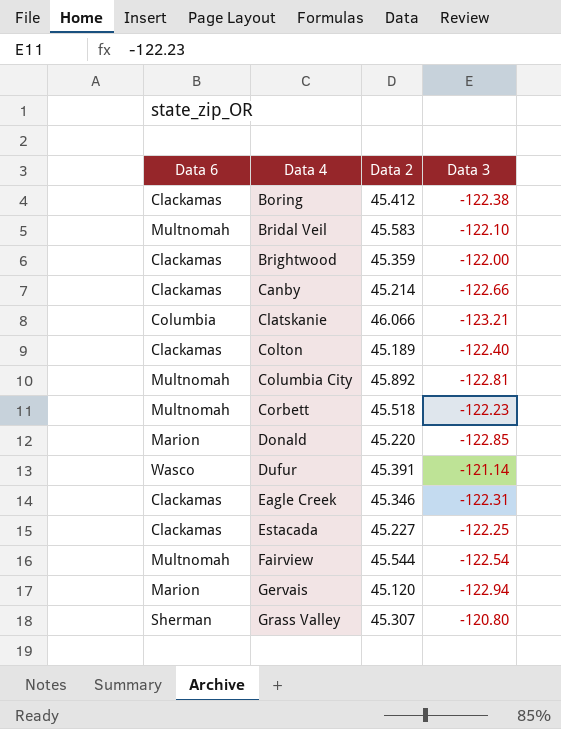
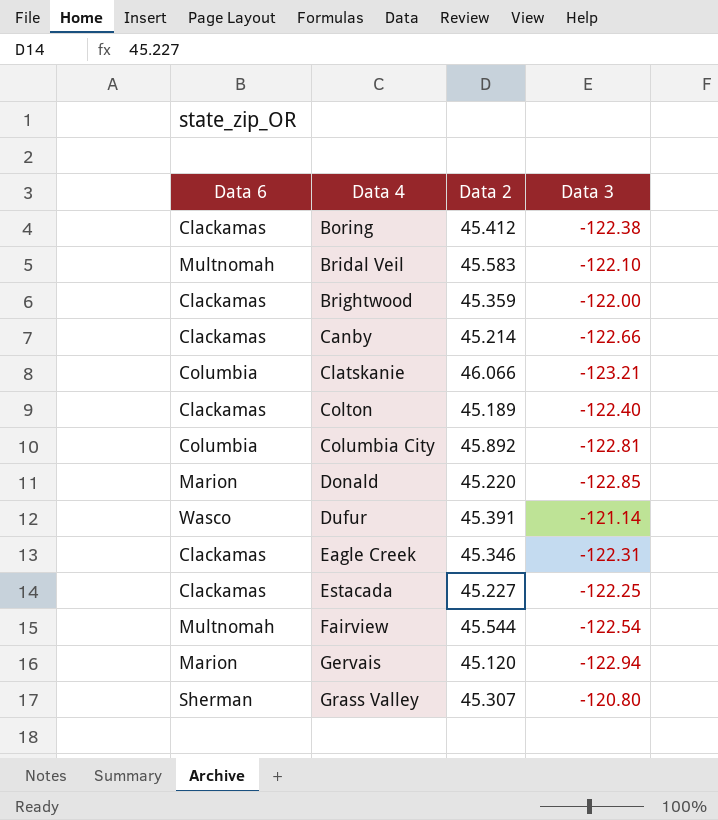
row Corbett: Multnomah | 45.518 | -122.23 -> none
Columbia City | Data 6: Multnomah -> Columbia

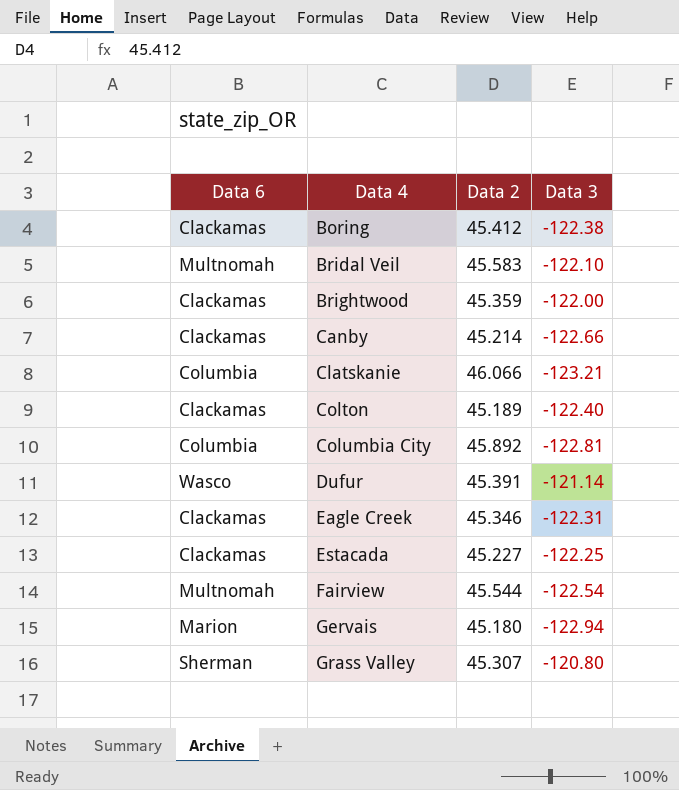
row Donald: Marion | 45.220 | -122.85 -> none
Gervais | Data 2: 45.120 -> 45.180

